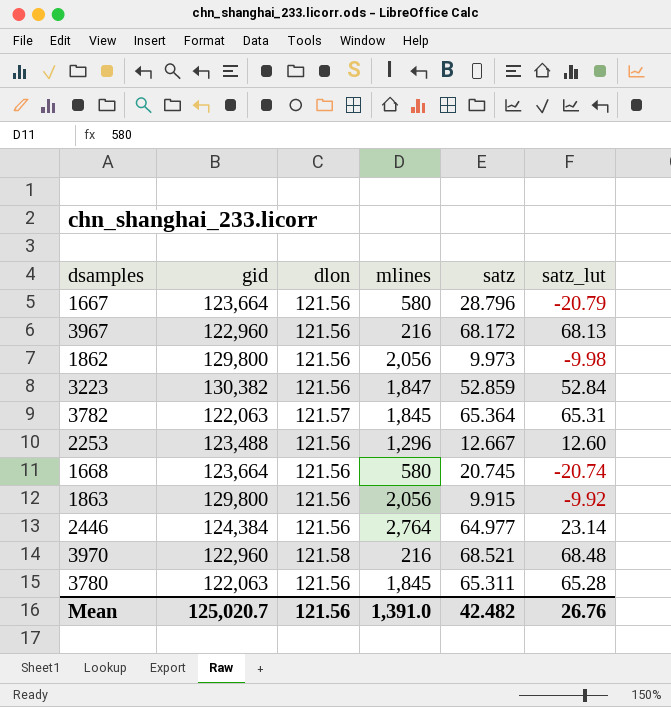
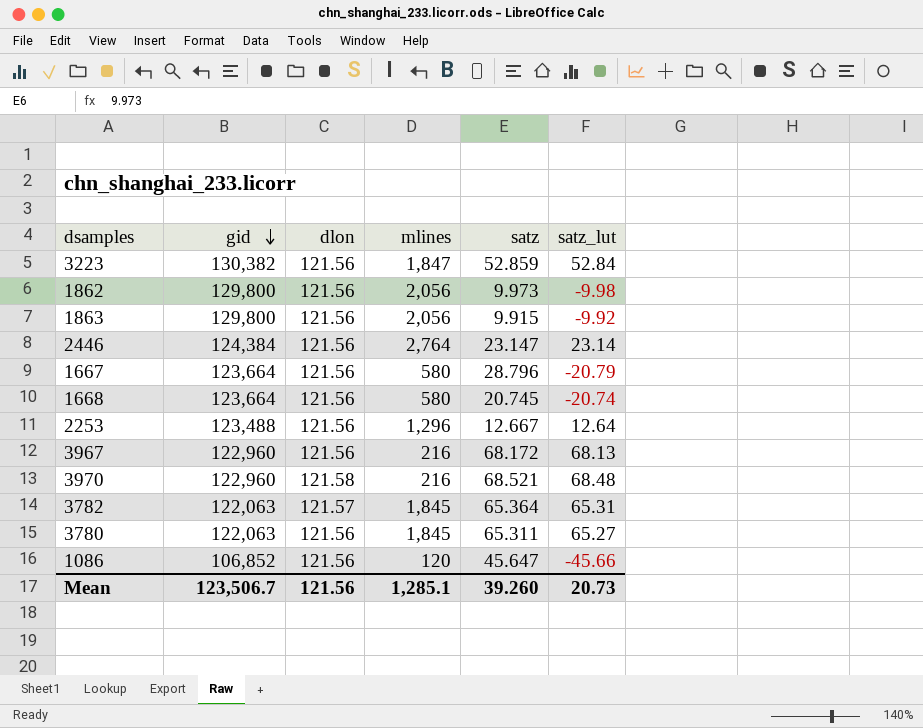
row order: none -> gid descending
2446 | satz: 64.977 -> 23.147
2253 | satz_lut: 12.60 -> 12.64
3780 | satz_lut: 65.28 -> 65.27
row 1086: none -> 106,852 | 121.56 | 120 | 45.647 | -45.66
Mean | gid: 125,020.7 -> 123,506.7
Mean | mlines: 1,391.0 -> 1,285.1
Mean | satz: 42.482 -> 39.260
Mean | satz_lut: 26.76 -> 20.73

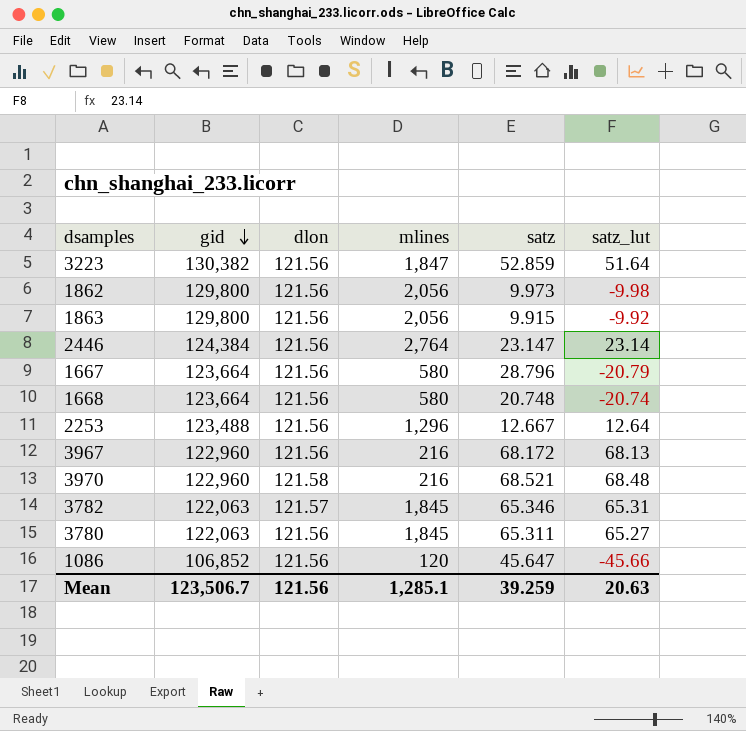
3223 | satz_lut: 52.84 -> 51.64
1668 | satz: 20.745 -> 20.748
3782 | satz: 65.364 -> 65.346
Mean | satz: 39.260 -> 39.259
Mean | satz_lut: 20.73 -> 20.63

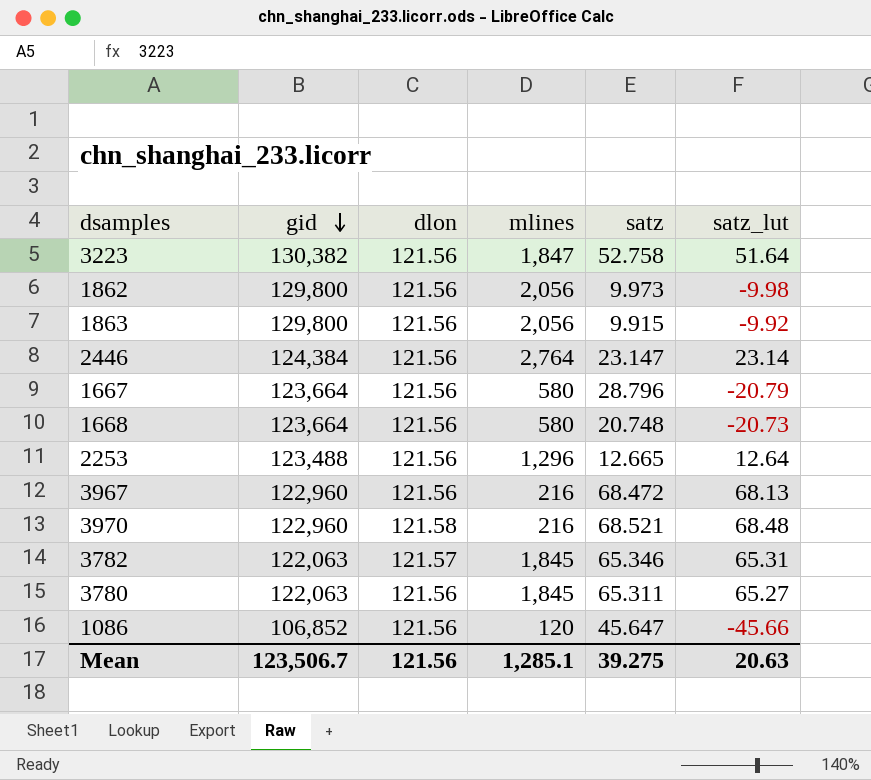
3223 | satz: 52.859 -> 52.758
1668 | satz_lut: -20.74 -> -20.73
2253 | satz: 12.667 -> 12.665
3967 | satz: 68.172 -> 68.472
Mean | satz: 39.259 -> 39.275

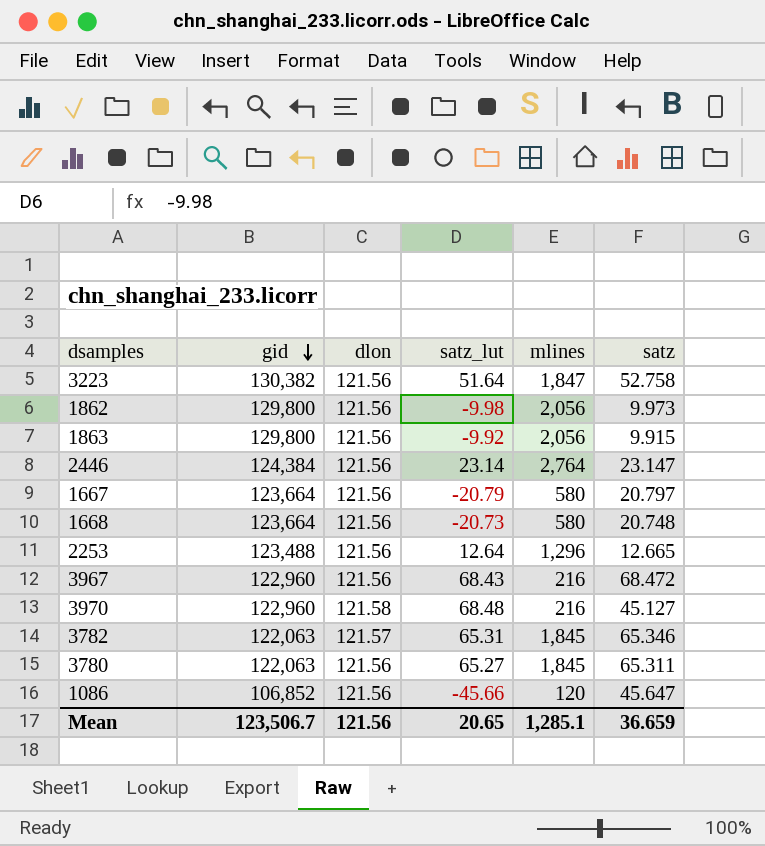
column satz_lut | position: 6 -> 4
1667 | satz: 28.796 -> 20.797
3967 | satz_lut: 68.13 -> 68.43
3970 | satz: 68.521 -> 45.127
Mean | satz_lut: 20.63 -> 20.65
Mean | satz: 39.275 -> 36.659

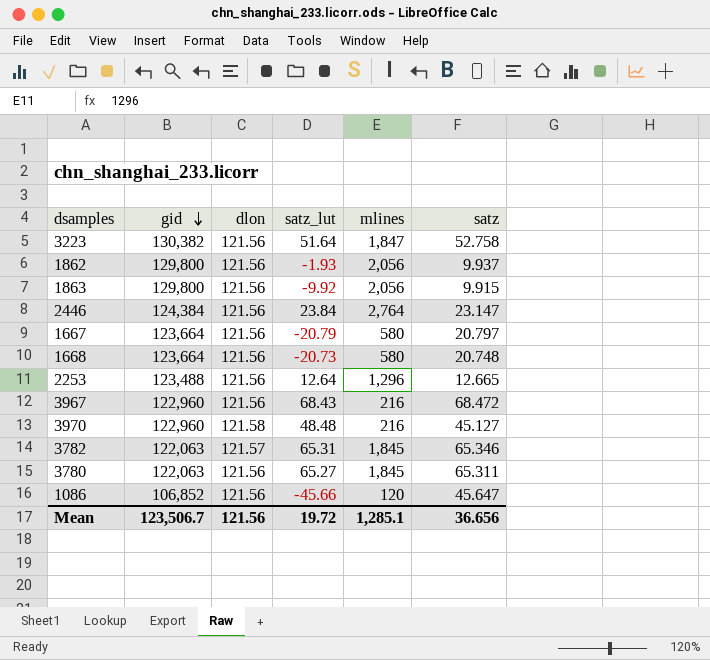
1862 | satz_lut: -9.98 -> -1.93
1862 | satz: 9.973 -> 9.937
2446 | satz_lut: 23.14 -> 23.84
3970 | satz_lut: 68.48 -> 48.48
Mean | satz_lut: 20.65 -> 19.72
Mean | satz: 36.659 -> 36.656

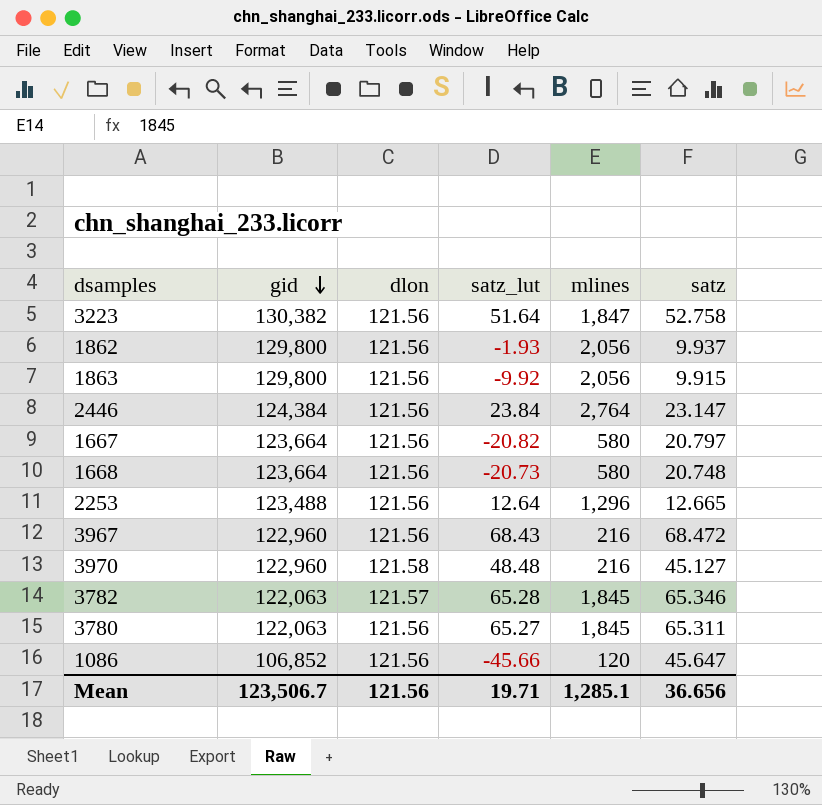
1667 | satz_lut: -20.79 -> -20.82
3782 | satz_lut: 65.31 -> 65.28
Mean | satz_lut: 19.72 -> 19.71

